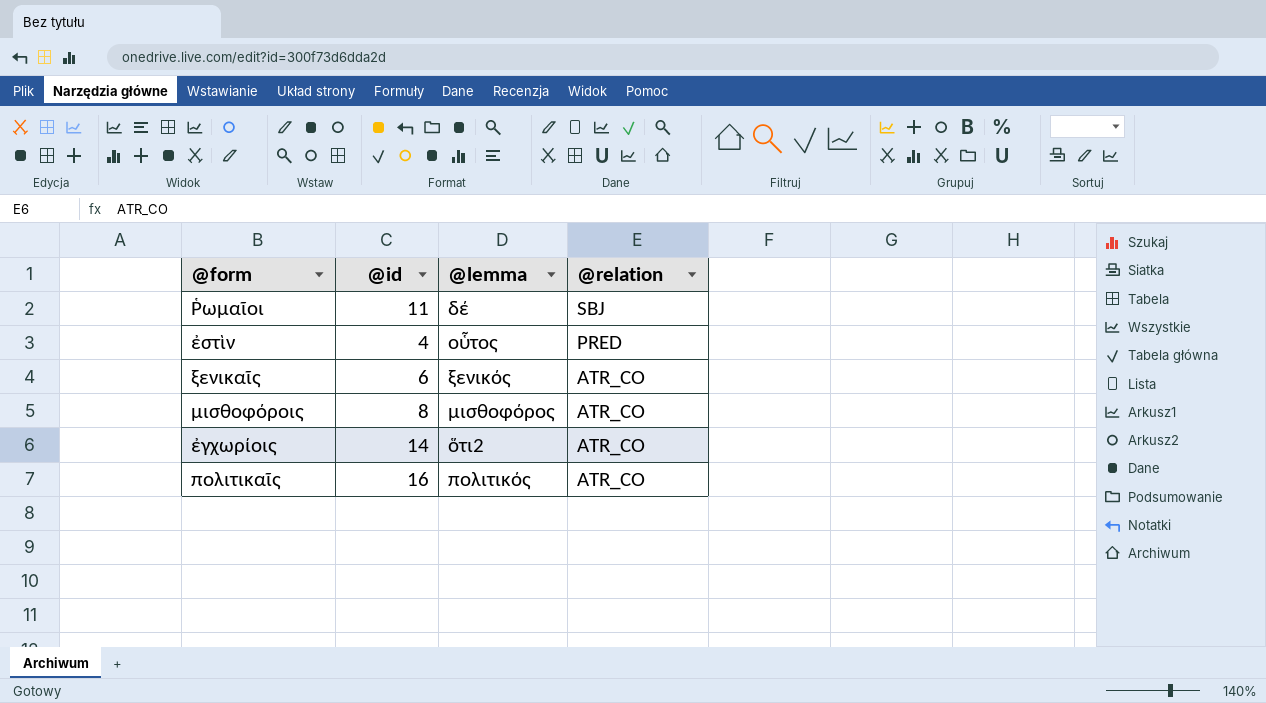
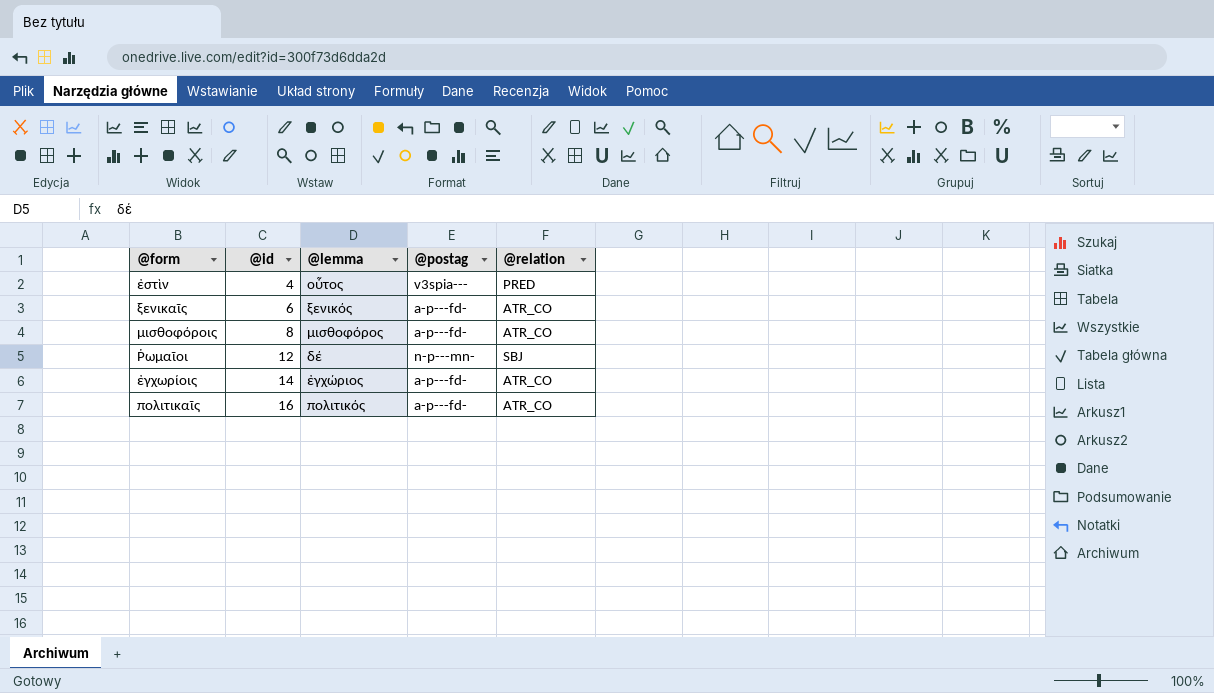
row order: @relation descending -> @id ascending
column @postag | position: none -> 4
Ῥωμαῖοι | @id: 11 -> 12
ἐγχωρίοις | @lemma: ὅτι2 -> ἐγχώριος

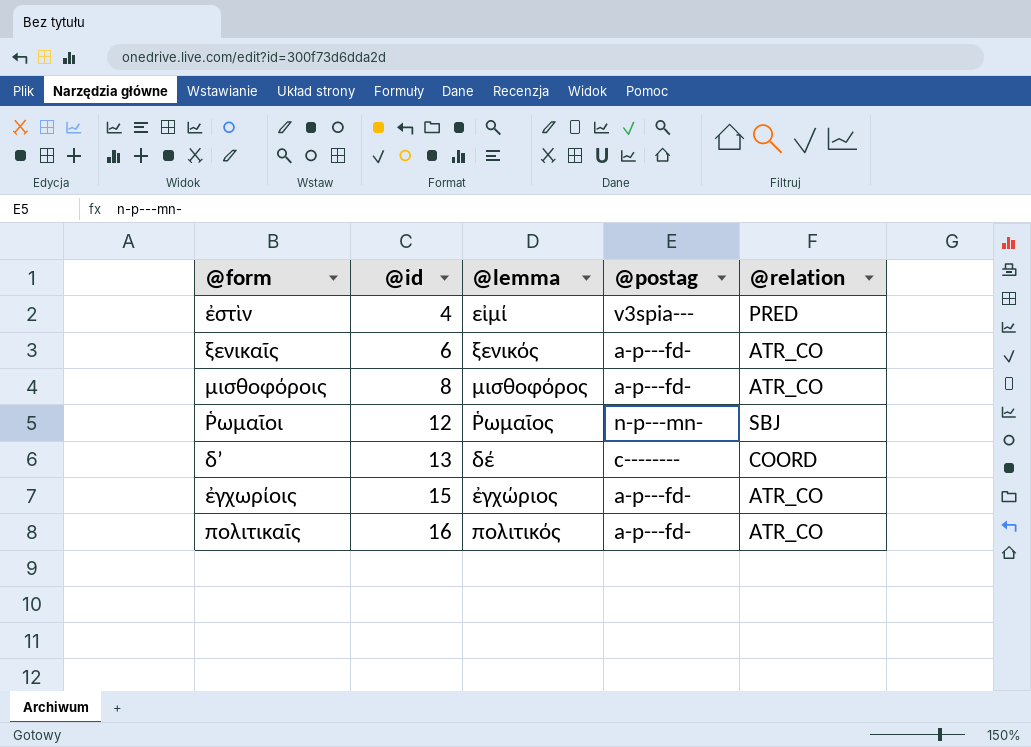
ἐστὶν | @lemma: οὗτος -> εἰμί
Ῥωμαῖοι | @lemma: δέ -> Ῥωμαῖος
row δʼ: none -> 13 | δέ | c-------- | COORD
ἐγχωρίοις | @id: 14 -> 15

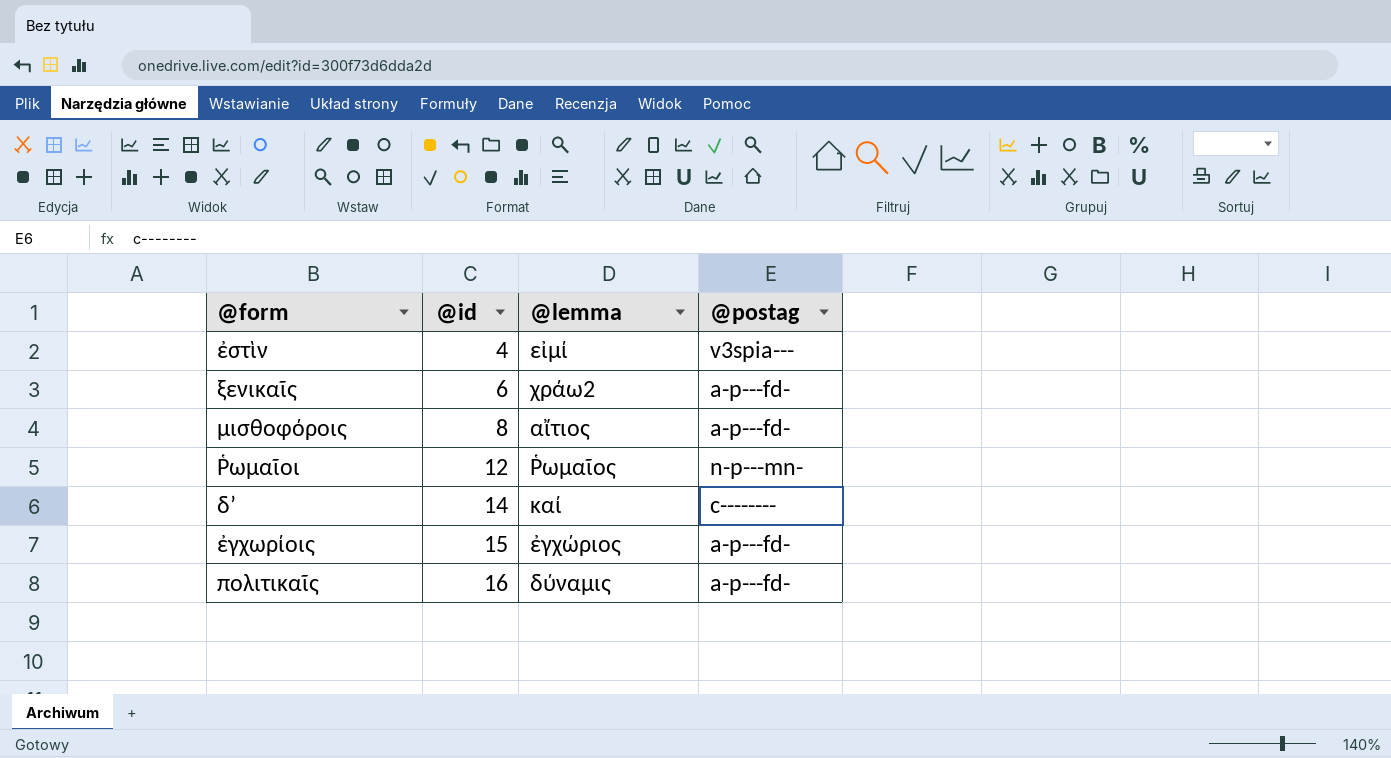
column @relation | position: 5 -> none
ξενικαῖς | @lemma: ξενικός -> χράω2
μισθοφόροις | @lemma: μισθοφόρος -> αἴτιος
δʼ | @id: 13 -> 14
δʼ | @lemma: δέ -> καί
πολιτικαῖς | @lemma: πολιτικός -> δύναμις

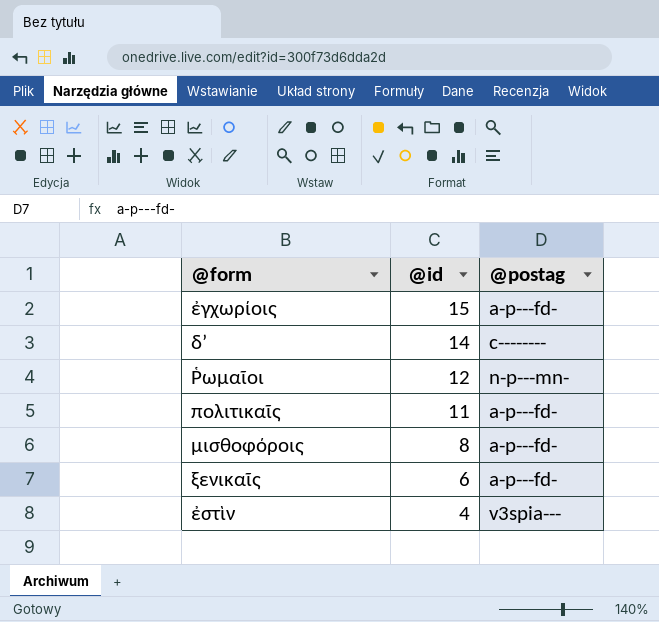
row order: @id ascending -> @id descending
column @lemma | position: 3 -> none
πολιτικαῖς | @id: 16 -> 11

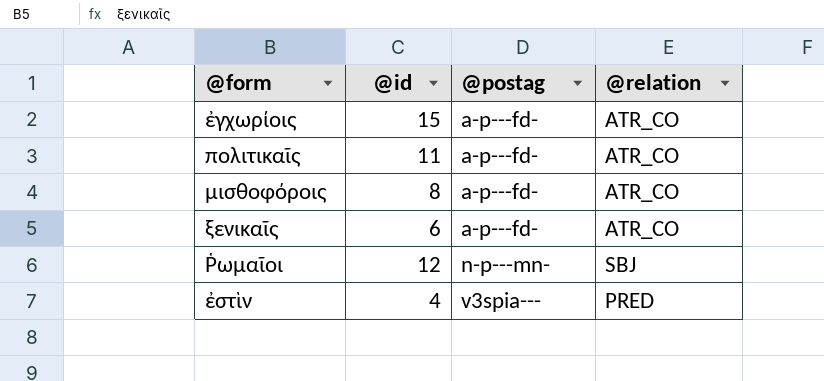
row order: @id descending -> @postag ascending
column @relation | position: none -> 4
row δʼ: 14 | c-------- -> none

